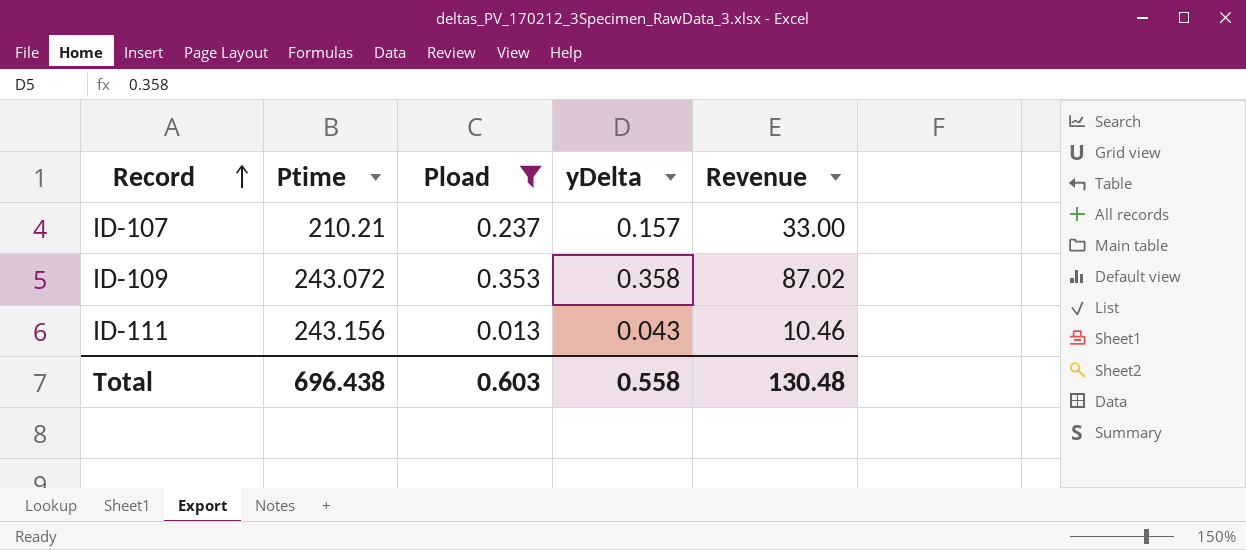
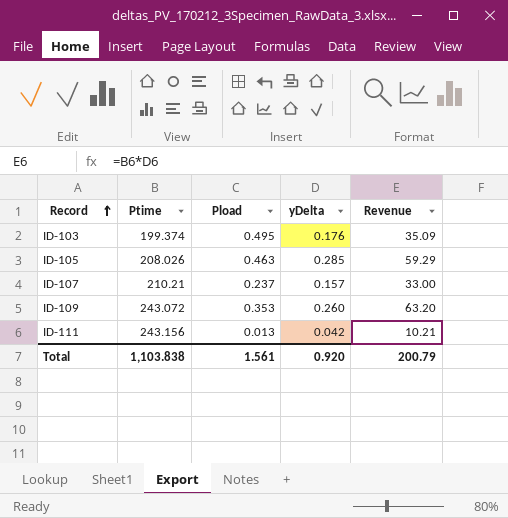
filter: Pload <= 0.353 -> none
ID-109 | yDelta: 0.358 -> 0.260
ID-109 | Revenue: 87.02 -> 63.20
ID-111 | yDelta: 0.043 -> 0.042
ID-111 | Revenue: 10.46 -> 10.21
Total | Ptime: 696.438 -> 1,103.838
Total | Pload: 0.603 -> 1.561
Total | yDelta: 0.558 -> 0.920
Total | Revenue: 130.48 -> 200.79

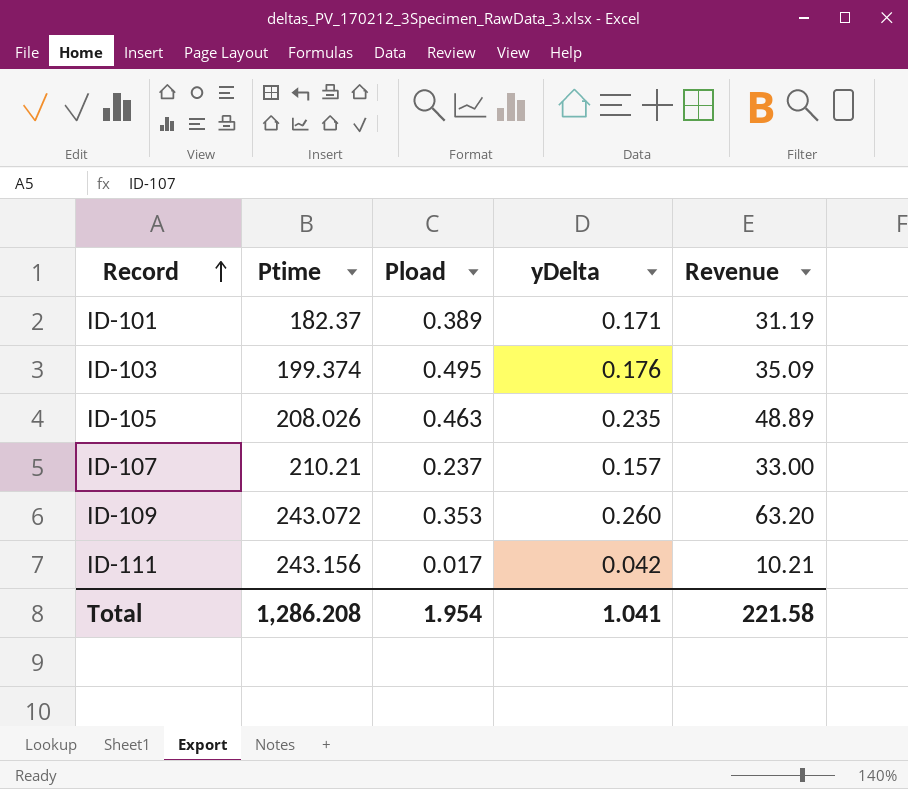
row ID-101: none -> 182.37 | 0.389 | 0.171 | 31.19
ID-105 | yDelta: 0.285 -> 0.235
ID-105 | Revenue: 59.29 -> 48.89
ID-111 | Pload: 0.013 -> 0.017
Total | Ptime: 1,103.838 -> 1,286.208
Total | Pload: 1.561 -> 1.954
Total | yDelta: 0.920 -> 1.041
Total | Revenue: 200.79 -> 221.58

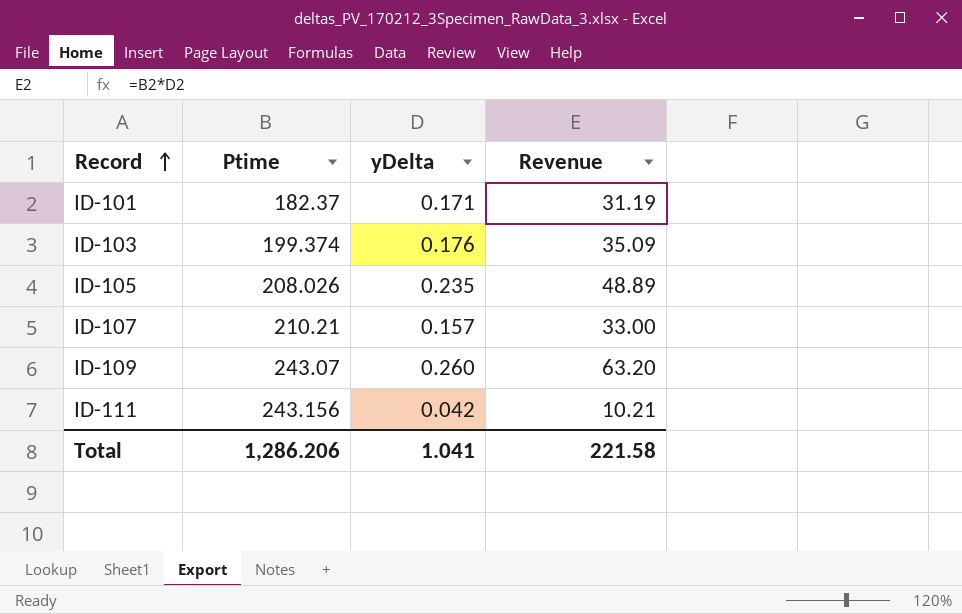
column Pload | position: 3 -> none
ID-109 | Ptime: 243.072 -> 243.07
Total | Ptime: 1,286.208 -> 1,286.206

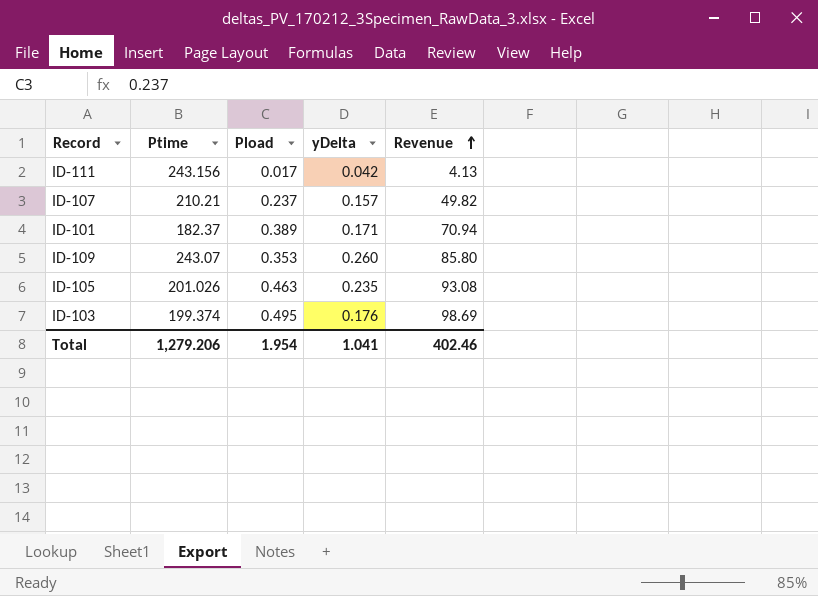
row order: Record ascending -> Revenue ascending
column Pload | position: none -> 3
column Revenue | formula: [Ptime] * [yDelta] -> [Ptime] * [Pload]
ID-105 | Ptime: 208.026 -> 201.026
Total | Ptime: 1,286.206 -> 1,279.206
Total | Revenue: 221.58 -> 402.46

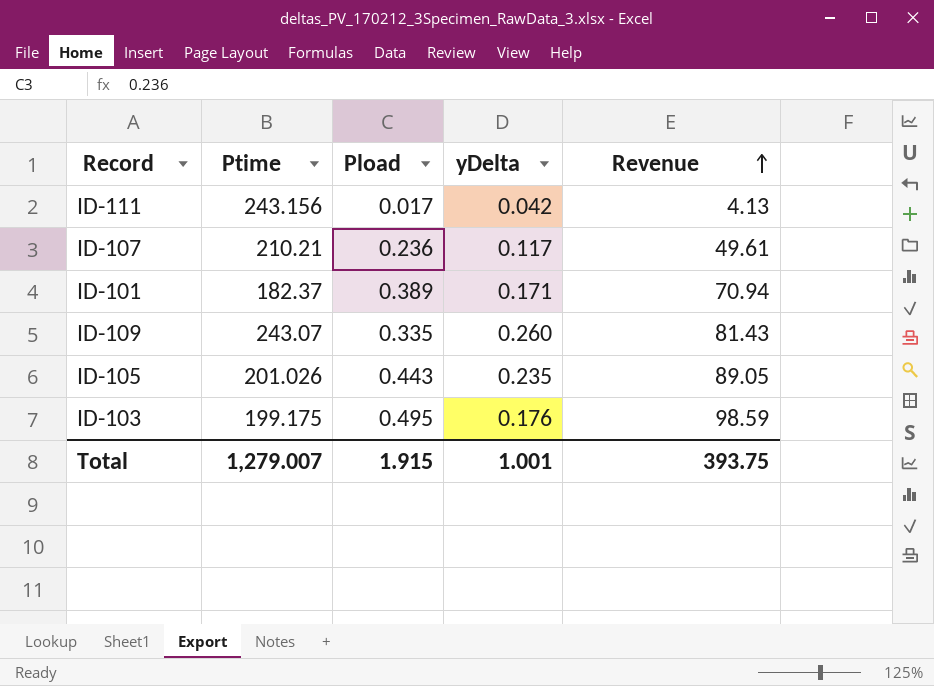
ID-107 | Pload: 0.237 -> 0.236
ID-107 | yDelta: 0.157 -> 0.117
ID-107 | Revenue: 49.82 -> 49.61
ID-109 | Pload: 0.353 -> 0.335
ID-109 | Revenue: 85.80 -> 81.43
ID-105 | Pload: 0.463 -> 0.443
ID-105 | Revenue: 93.08 -> 89.05
ID-103 | Ptime: 199.374 -> 199.175
ID-103 | Revenue: 98.69 -> 98.59
Total | Ptime: 1,279.206 -> 1,279.007
Total | Pload: 1.954 -> 1.915
Total | yDelta: 1.041 -> 1.001
Total | Revenue: 402.46 -> 393.75

